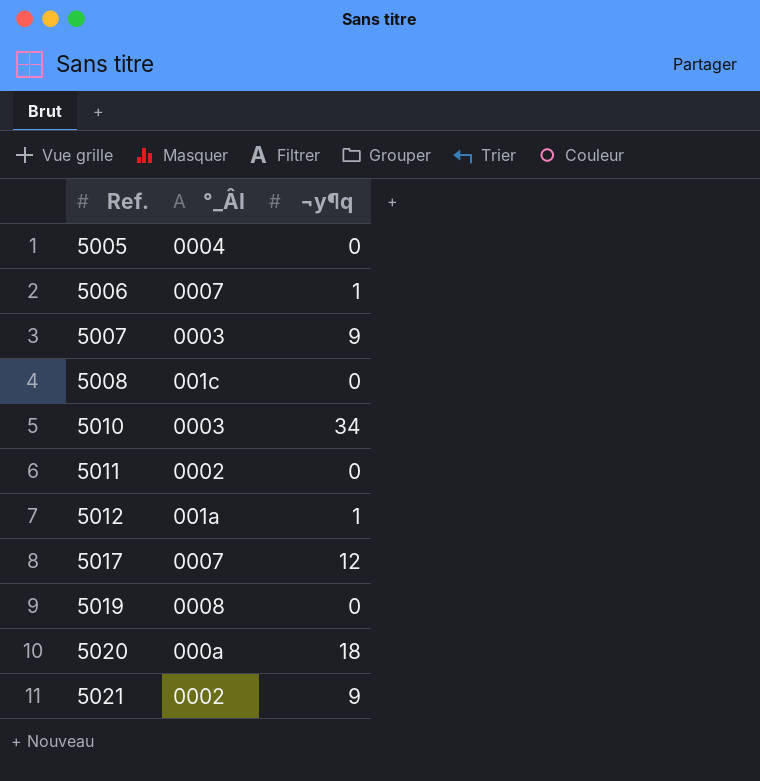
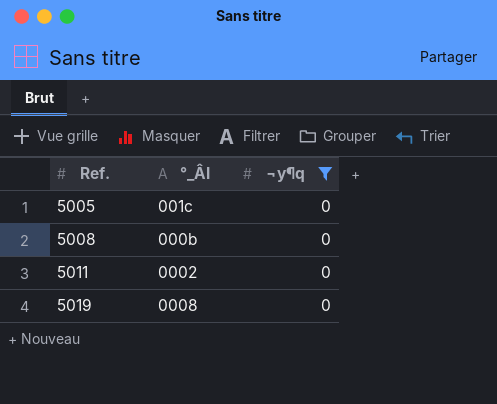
filter: none -> ¬y¶q = 0
5005 | °_ÂI: 0004 -> 001c
5008 | °_ÂI: 001c -> 000b

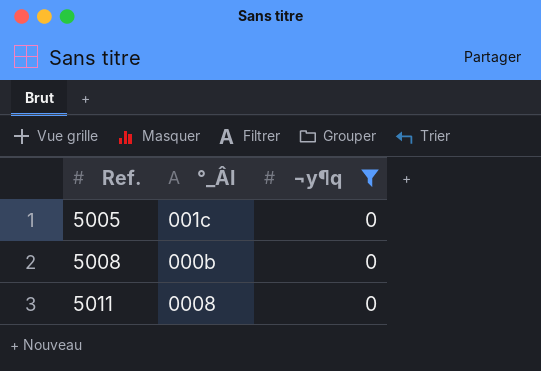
row 5019: 0008 | 0 -> none
5011 | °_ÂI: 0002 -> 0008

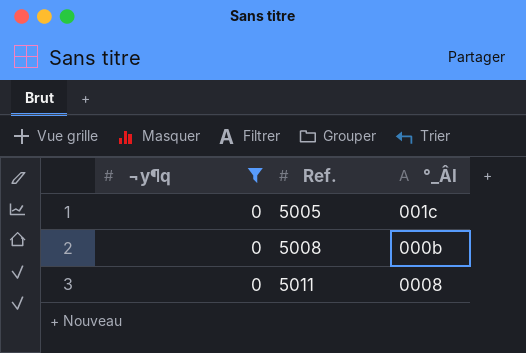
column ¬y¶q | position: 3 -> 1

